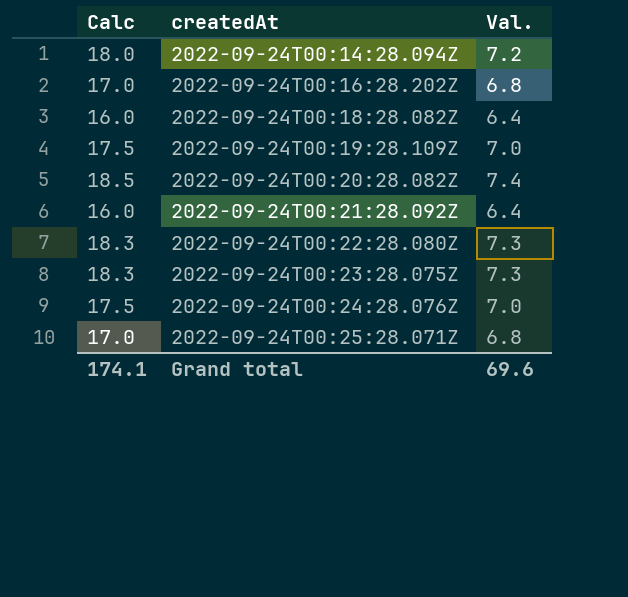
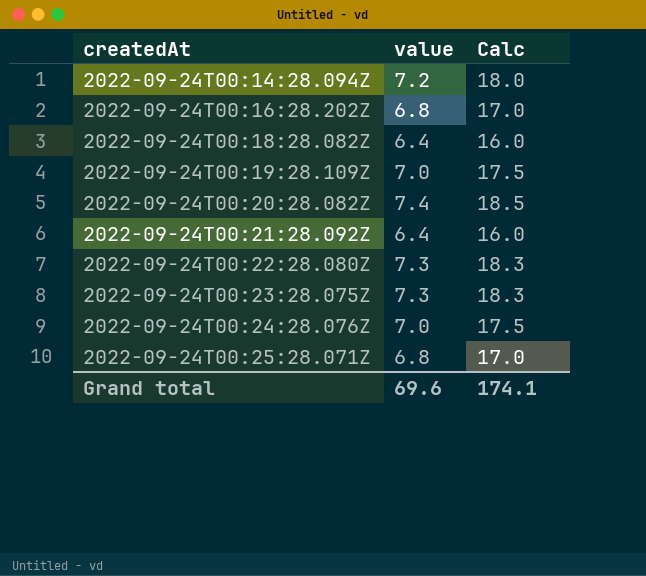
column name: Val. -> value
column Calc | position: 1 -> 3

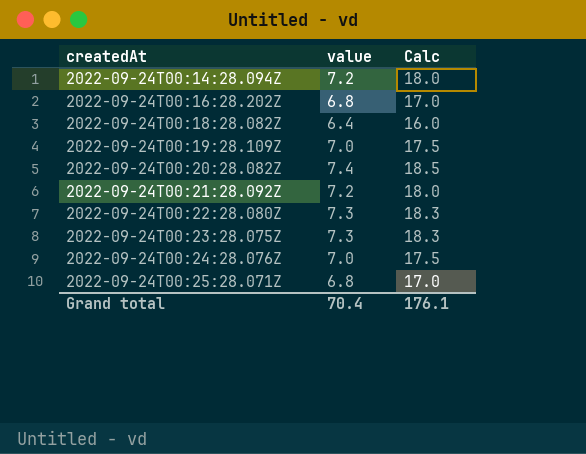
2022-09-24T00:21:28.092Z | value: 6.4 -> 7.2
2022-09-24T00:21:28.092Z | Calc: 16.0 -> 18.0
Grand total | value: 69.6 -> 70.4
Grand total | Calc: 174.1 -> 176.1

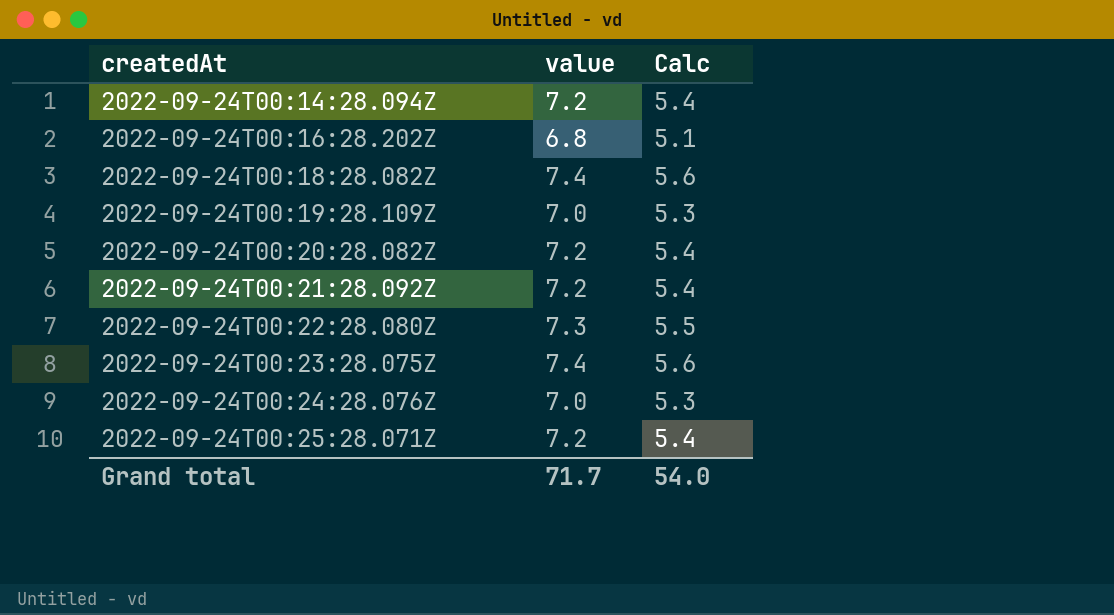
column Calc | formula: [value] * 2.5 -> [value] * 0.75
2022-09-24T00:18:28.082Z | value: 6.4 -> 7.4
2022-09-24T00:20:28.082Z | value: 7.4 -> 7.2
2022-09-24T00:23:28.075Z | value: 7.3 -> 7.4
2022-09-24T00:25:28.071Z | value: 6.8 -> 7.2
Grand total | value: 70.4 -> 71.7
Grand total | Calc: 176.1 -> 54.0

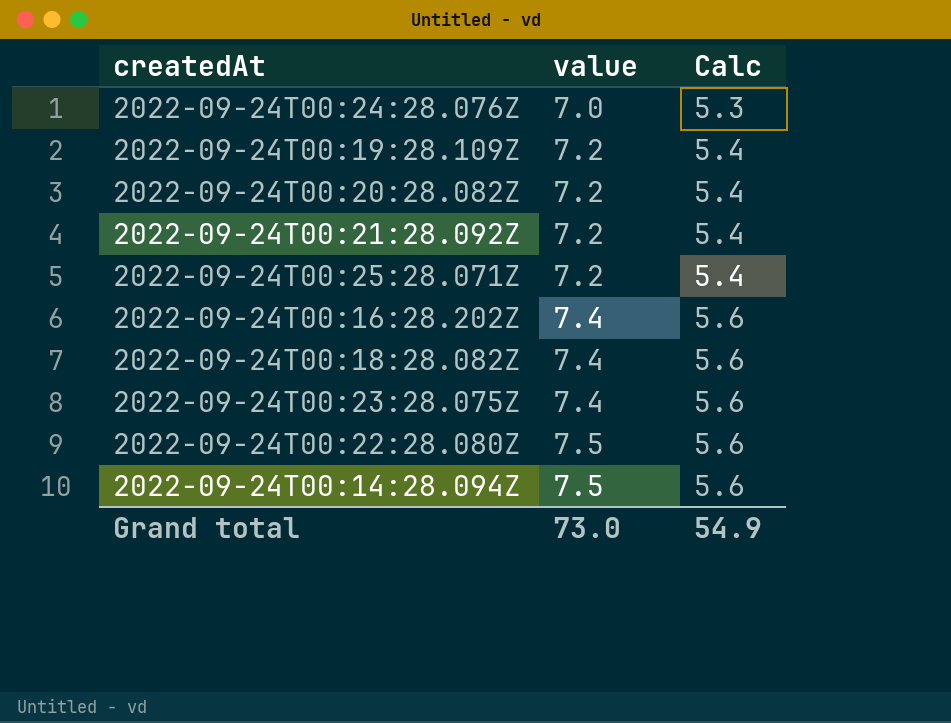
row order: createdAt ascending -> value ascending
2022-09-24T00:19:28.109Z | value: 7.0 -> 7.2
2022-09-24T00:19:28.109Z | Calc: 5.3 -> 5.4
2022-09-24T00:16:28.202Z | value: 6.8 -> 7.4
2022-09-24T00:16:28.202Z | Calc: 5.1 -> 5.6
2022-09-24T00:22:28.080Z | value: 7.3 -> 7.5
2022-09-24T00:22:28.080Z | Calc: 5.5 -> 5.6
2022-09-24T00:14:28.094Z | value: 7.2 -> 7.5
2022-09-24T00:14:28.094Z | Calc: 5.4 -> 5.6
Grand total | value: 71.7 -> 73.0
Grand total | Calc: 54.0 -> 54.9

